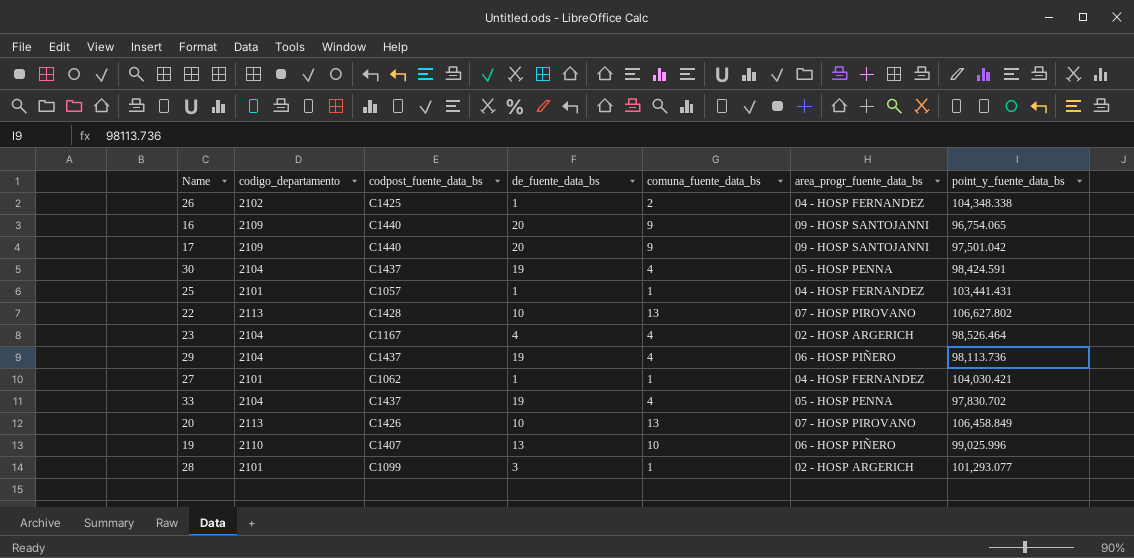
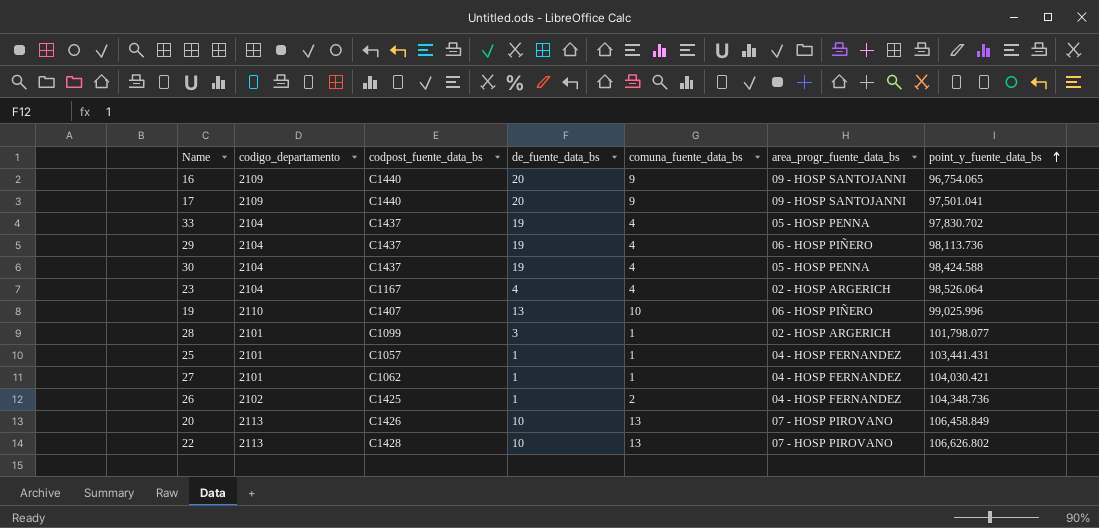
row order: none -> point_y_fuente_data_bs ascending
17 | point_y_fuente_data_bs: 97,501.042 -> 97,501.041
30 | point_y_fuente_data_bs: 98,424.591 -> 98,424.588
23 | point_y_fuente_data_bs: 98,526.464 -> 98,526.064
28 | point_y_fuente_data_bs: 101,293.077 -> 101,798.077
26 | point_y_fuente_data_bs: 104,348.338 -> 104,348.736
22 | point_y_fuente_data_bs: 106,627.802 -> 106,626.802

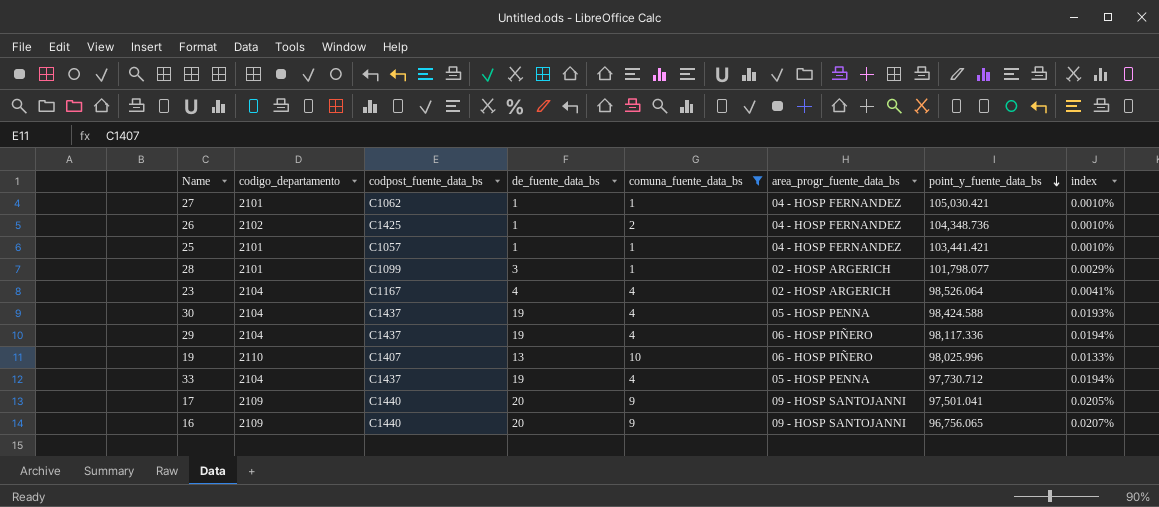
filter: none -> comuna_fuente_data_bs != 13
row order: point_y_fuente_data_bs ascending -> point_y_fuente_data_bs descending
column index | formula: none -> [de_fuente_data_bs] / [point_y_fuente_data_bs]
27 | point_y_fuente_data_bs: 104,030.421 -> 105,030.421
25 | point_y_fuente_data_bs: 103,441.431 -> 103,441.421
29 | point_y_fuente_data_bs: 98,113.736 -> 98,117.336
19 | point_y_fuente_data_bs: 99,025.996 -> 98,025.996
33 | point_y_fuente_data_bs: 97,830.702 -> 97,730.712
16 | point_y_fuente_data_bs: 96,754.065 -> 96,756.065

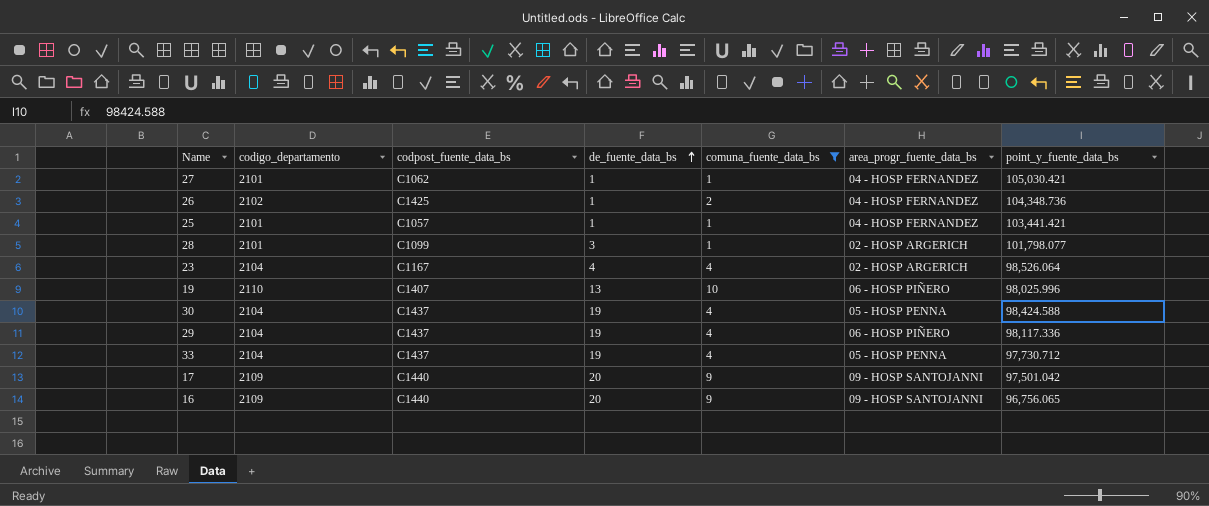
row order: point_y_fuente_data_bs descending -> de_fuente_data_bs ascending
column index | formula: [de_fuente_data_bs] / [point_y_fuente_data_bs] -> none
17 | point_y_fuente_data_bs: 97,501.041 -> 97,501.042

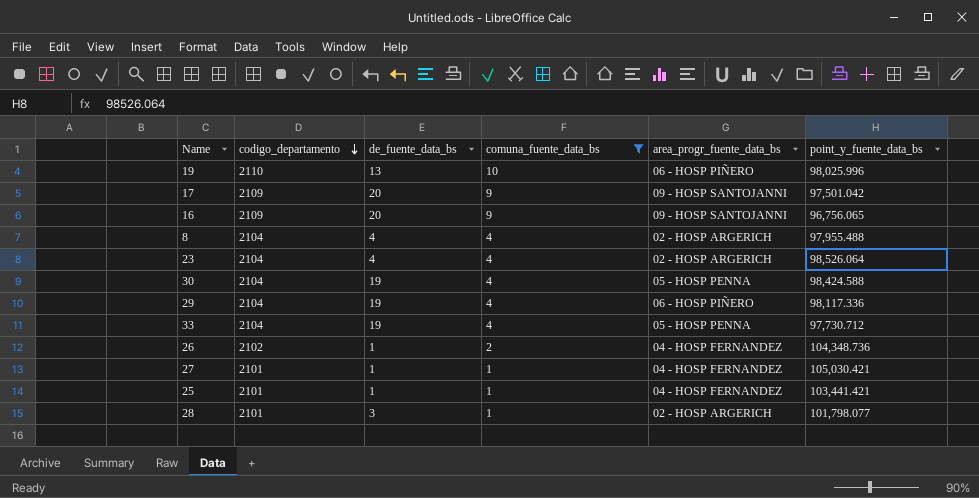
row order: de_fuente_data_bs ascending -> codigo_departamento descending
column codpost_fuente_data_bs | position: 3 -> none
row 8: none -> 2104 | 4 | 4 | 02 - HOSP ARGERICH | 97,955.488

